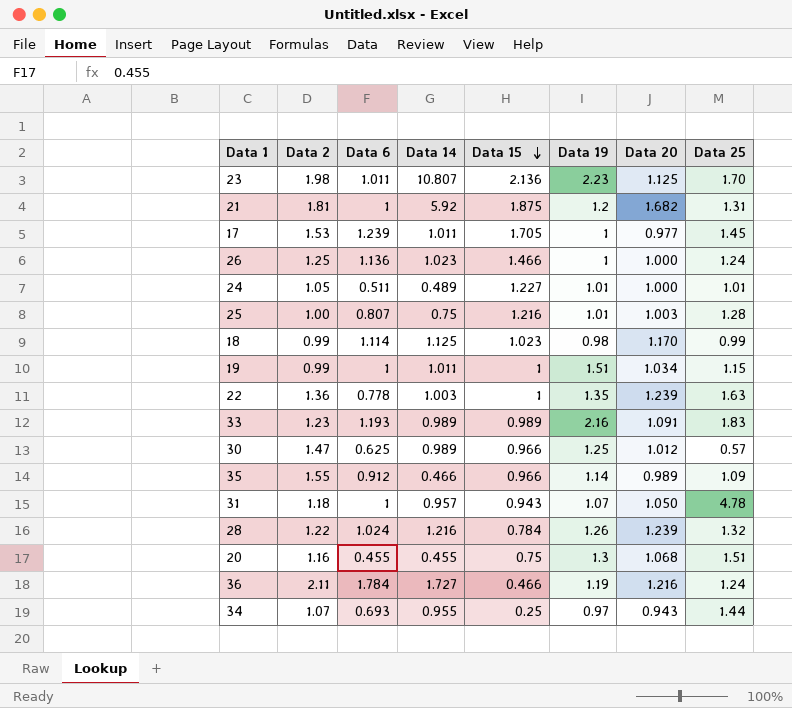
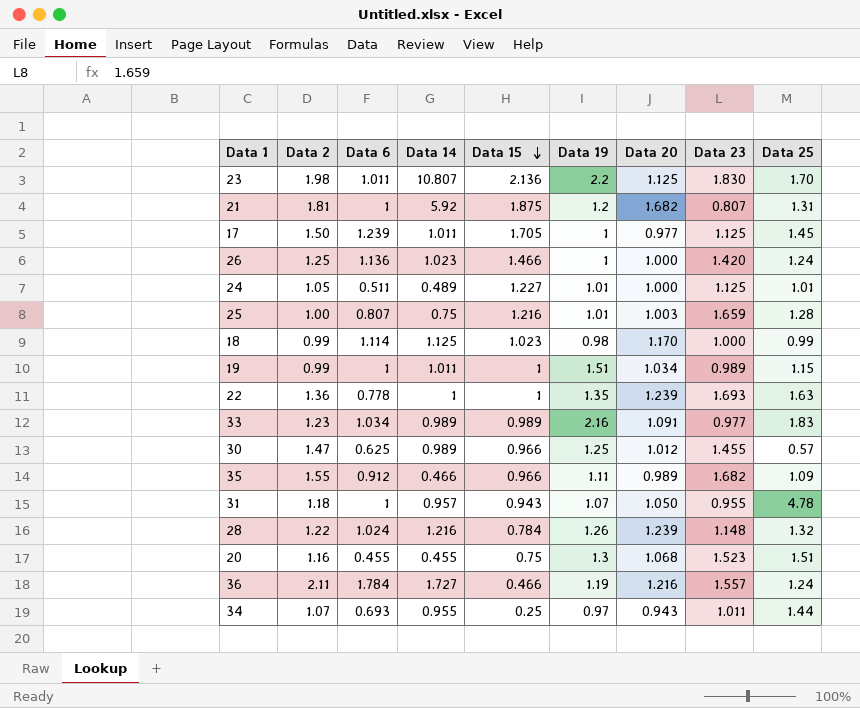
column Data 23 | position: none -> 8
23 | Data 19: 2.23 -> 2.2
17 | Data 2: 1.53 -> 1.50
22 | Data 14: 1.003 -> 1
33 | Data 6: 1.193 -> 1.034
35 | Data 19: 1.14 -> 1.11

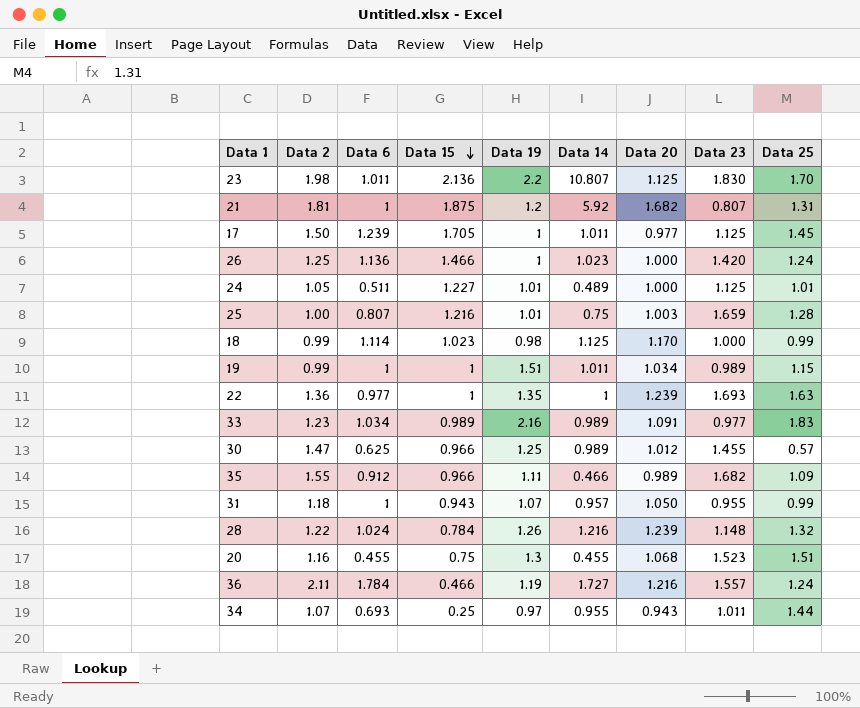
column Data 14 | position: 4 -> 6
22 | Data 6: 0.778 -> 0.977
31 | Data 25: 4.78 -> 0.99

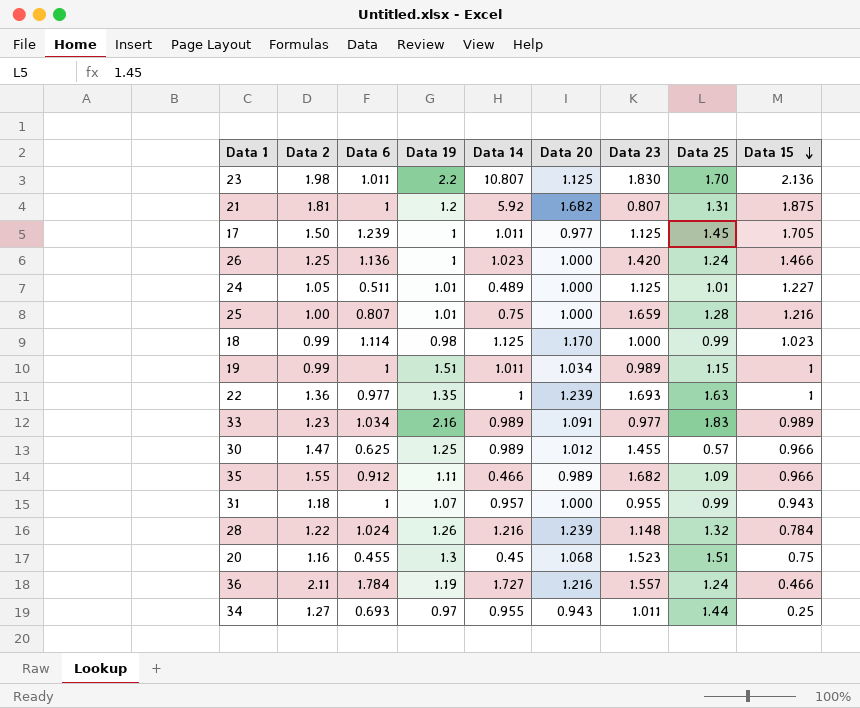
column Data 15 | position: 4 -> 9
25 | Data 20: 1.003 -> 1.000
31 | Data 20: 1.050 -> 1.000
20 | Data 14: 0.455 -> 0.45
34 | Data 2: 1.07 -> 1.27

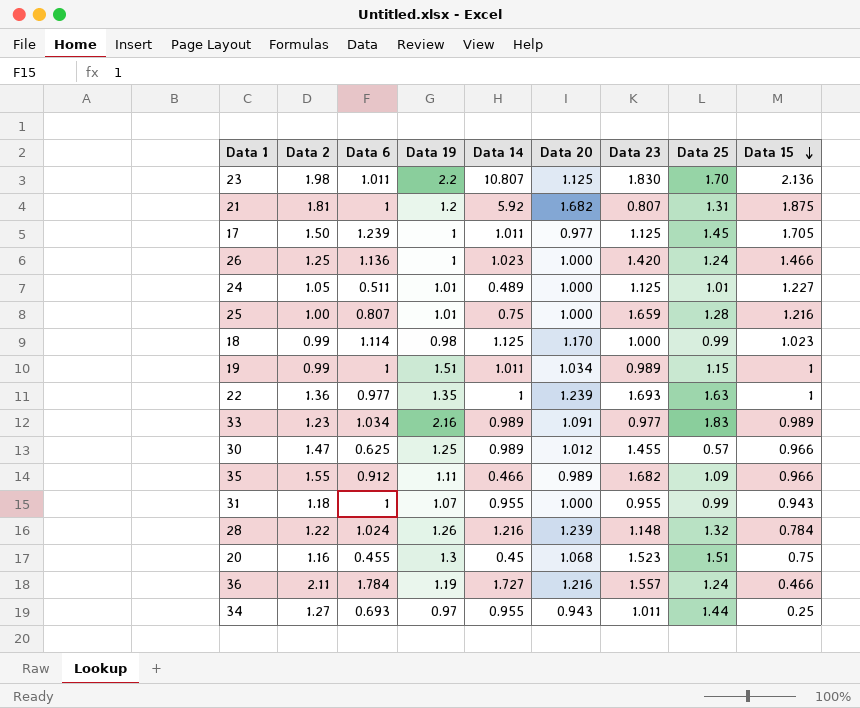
31 | Data 14: 0.957 -> 0.955

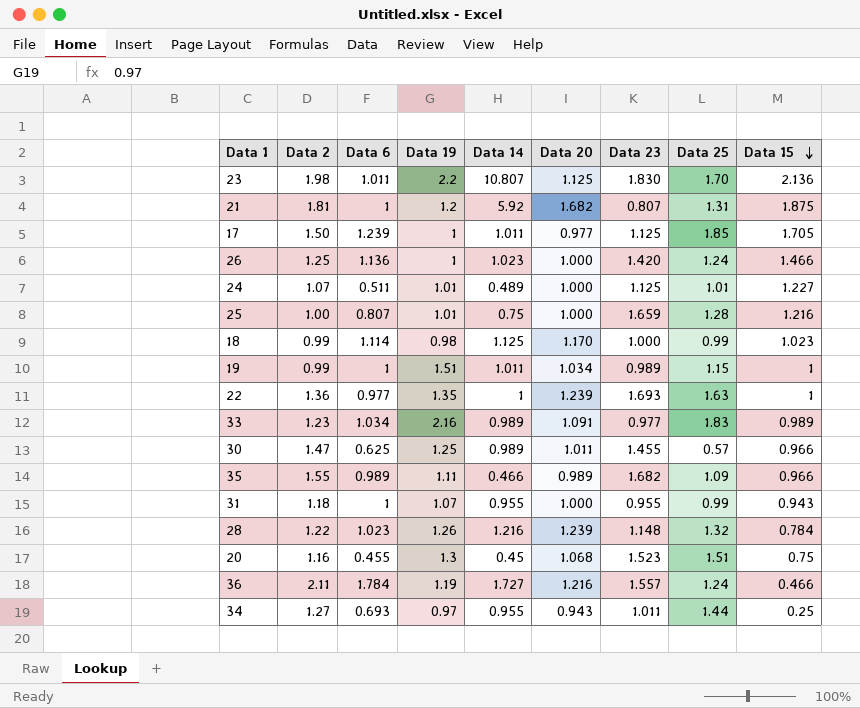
17 | Data 25: 1.45 -> 1.85
24 | Data 2: 1.05 -> 1.07
30 | Data 20: 1.012 -> 1.011
35 | Data 6: 0.912 -> 0.989
28 | Data 6: 1.024 -> 1.023

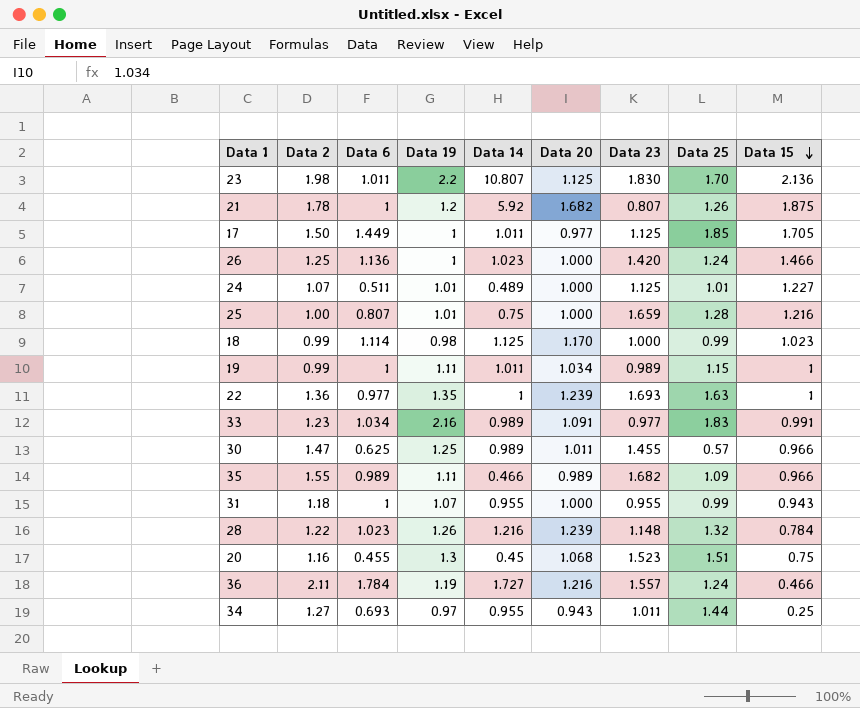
21 | Data 2: 1.81 -> 1.78
21 | Data 25: 1.31 -> 1.26
17 | Data 6: 1.239 -> 1.449
19 | Data 19: 1.51 -> 1.11
33 | Data 15: 0.989 -> 0.991

